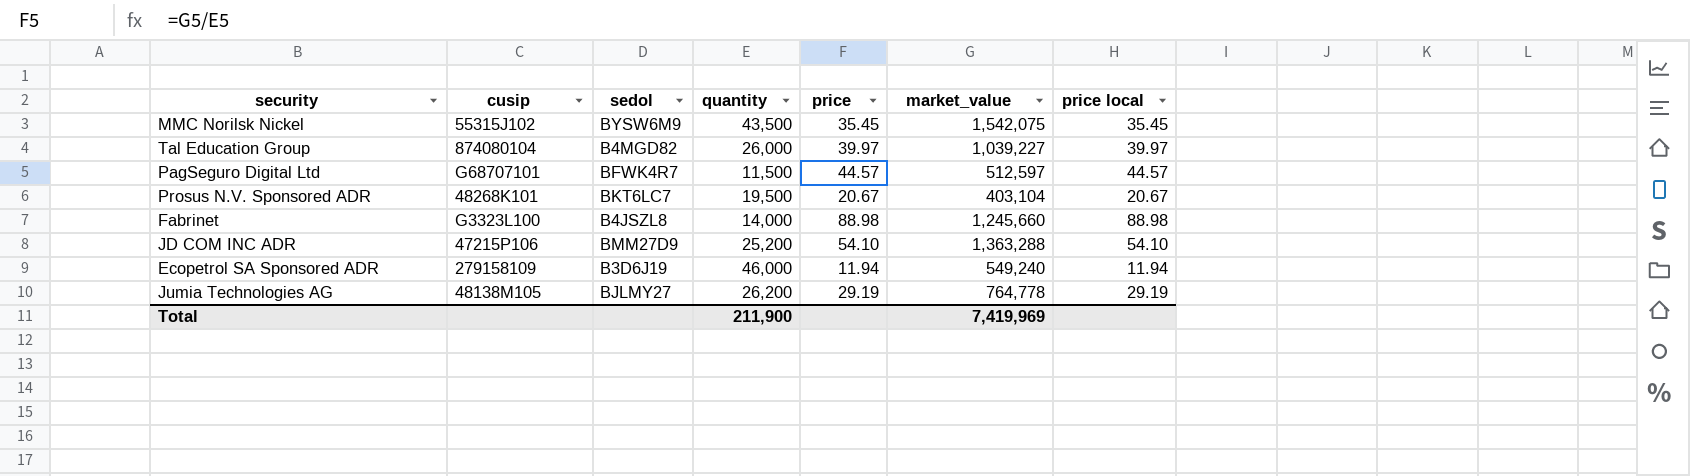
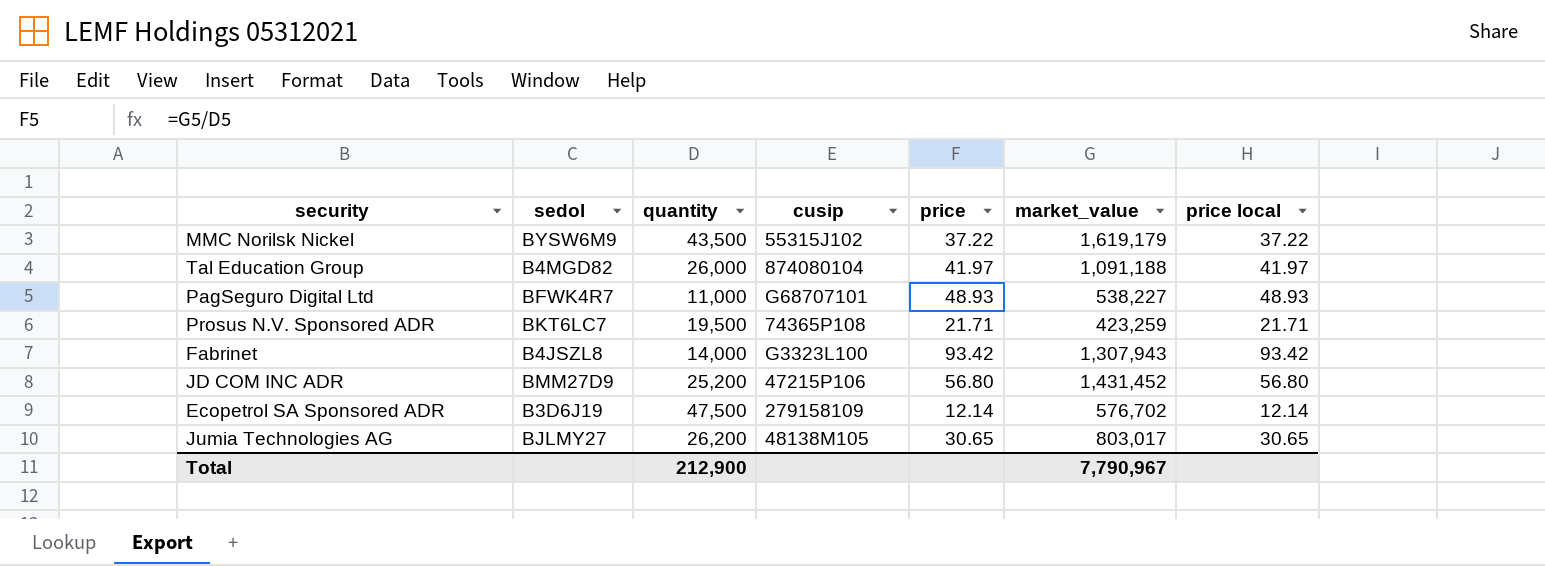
column cusip | position: 2 -> 4
MMC Norilsk Nickel | price: 35.45 -> 37.22
MMC Norilsk Nickel | market_value: 1,542,075 -> 1,619,179
MMC Norilsk Nickel | price local: 35.45 -> 37.22
Tal Education Group | price: 39.97 -> 41.97
Tal Education Group | market_value: 1,039,227 -> 1,091,188
Tal Education Group | price local: 39.97 -> 41.97
PagSeguro Digital Ltd | quantity: 11,500 -> 11,000
PagSeguro Digital Ltd | price: 44.57 -> 48.93
PagSeguro Digital Ltd | market_value: 512,597 -> 538,227
PagSeguro Digital Ltd | price local: 44.57 -> 48.93
Prosus N.V. Sponsored ADR | cusip: 48268K101 -> 74365P108
Prosus N.V. Sponsored ADR | price: 20.67 -> 21.71
Prosus N.V. Sponsored ADR | market_value: 403,104 -> 423,259
Prosus N.V. Sponsored ADR | price local: 20.67 -> 21.71
Fabrinet | price: 88.98 -> 93.42
Fabrinet | market_value: 1,245,660 -> 1,307,943
Fabrinet | price local: 88.98 -> 93.42
JD COM INC ADR | price: 54.10 -> 56.80
JD COM INC ADR | market_value: 1,363,288 -> 1,431,452
JD COM INC ADR | price local: 54.10 -> 56.80
Ecopetrol SA Sponsored ADR | quantity: 46,000 -> 47,500
Ecopetrol SA Sponsored ADR | price: 11.94 -> 12.14
Ecopetrol SA Sponsored ADR | market_value: 549,240 -> 576,702
Ecopetrol SA Sponsored ADR | price local: 11.94 -> 12.14
Jumia Technologies AG | price: 29.19 -> 30.65
Jumia Technologies AG | market_value: 764,778 -> 803,017
Jumia Technologies AG | price local: 29.19 -> 30.65
Total | quantity: 211,900 -> 212,900
Total | market_value: 7,419,969 -> 7,790,967

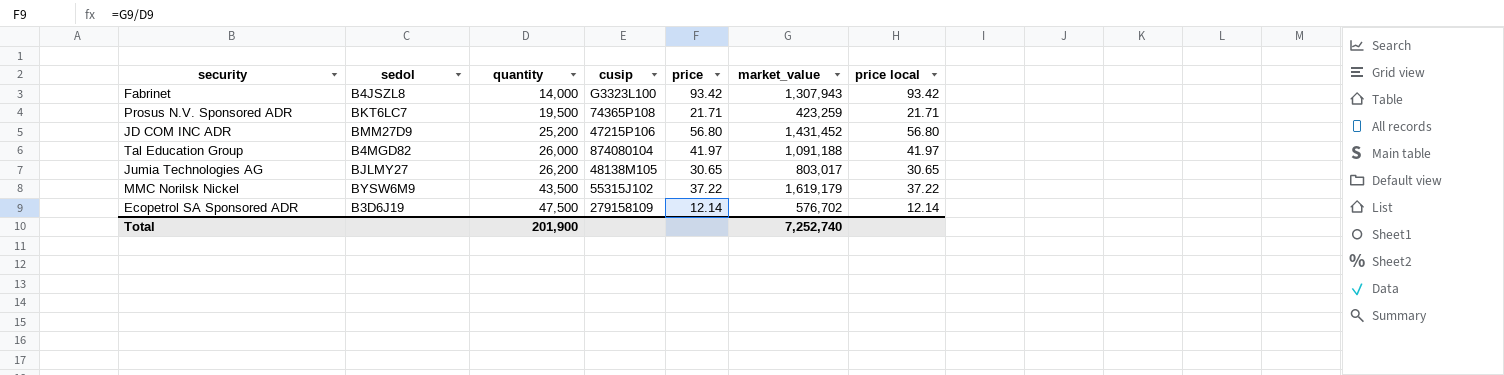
row order: none -> quantity ascending
row PagSeguro Digital Ltd: BFWK4R7 | 11,000 | G68707101 | 48.93 | 538,227 | 48.93 -> none
Total | quantity: 212,900 -> 201,900
Total | market_value: 7,790,967 -> 7,252,740

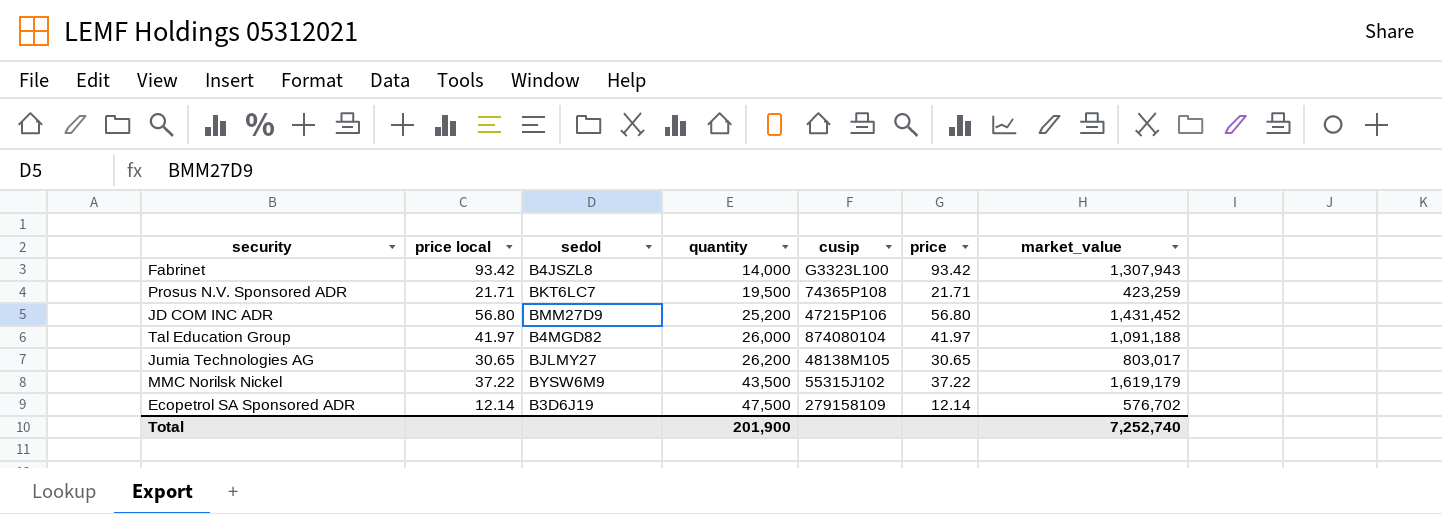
column price local | position: 7 -> 2

